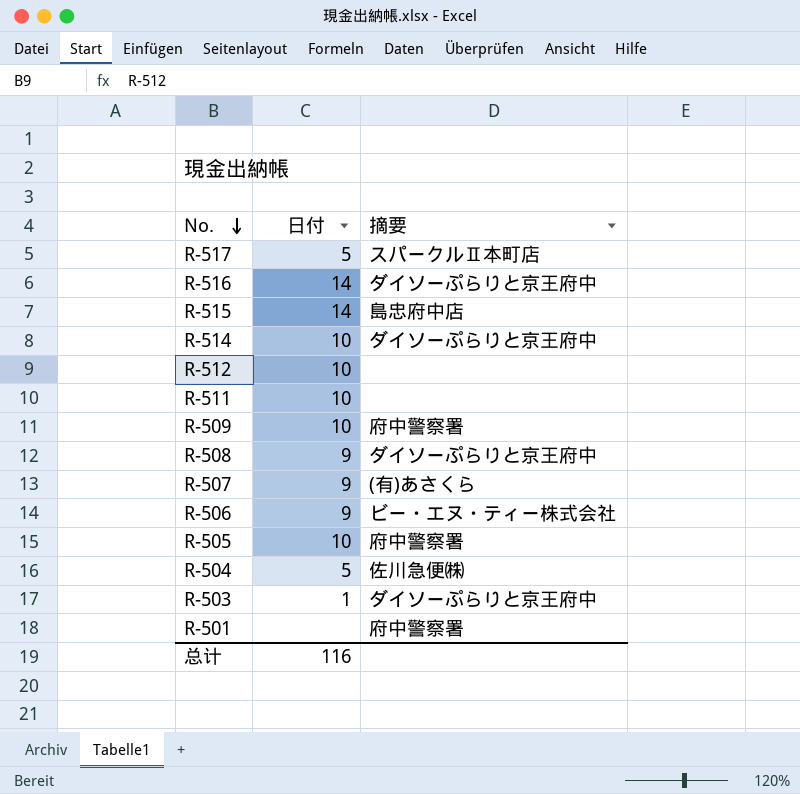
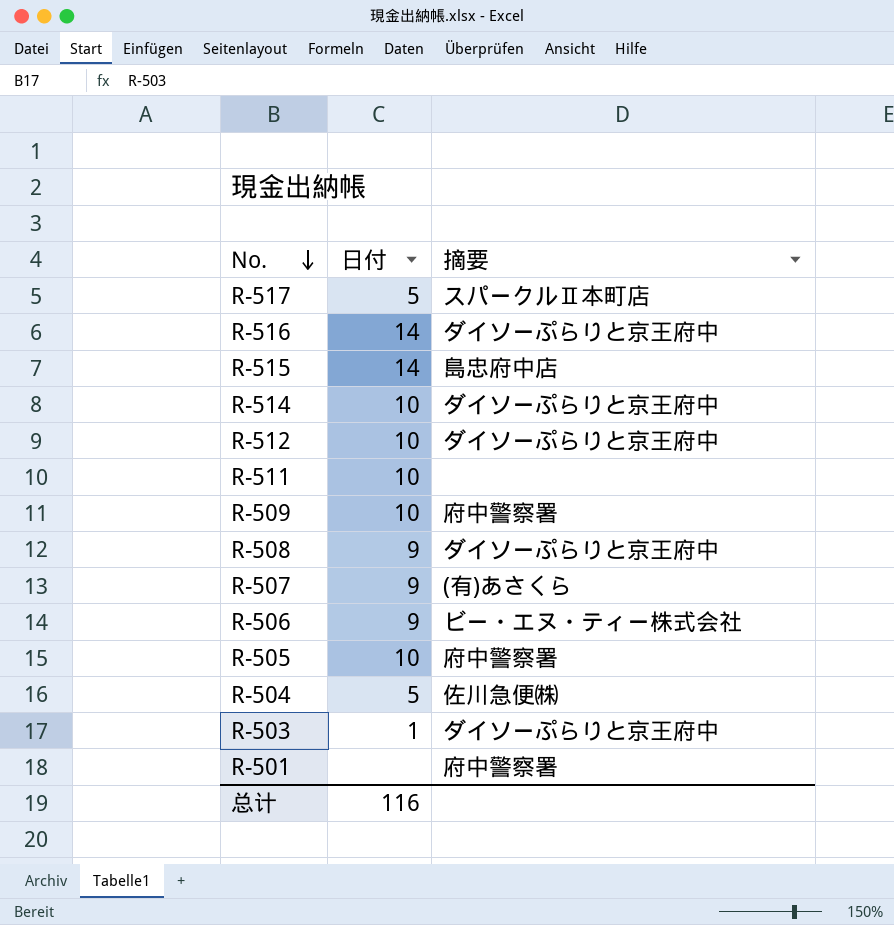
R-512 | 摘要: none -> ダイソーぷらりと京王府中

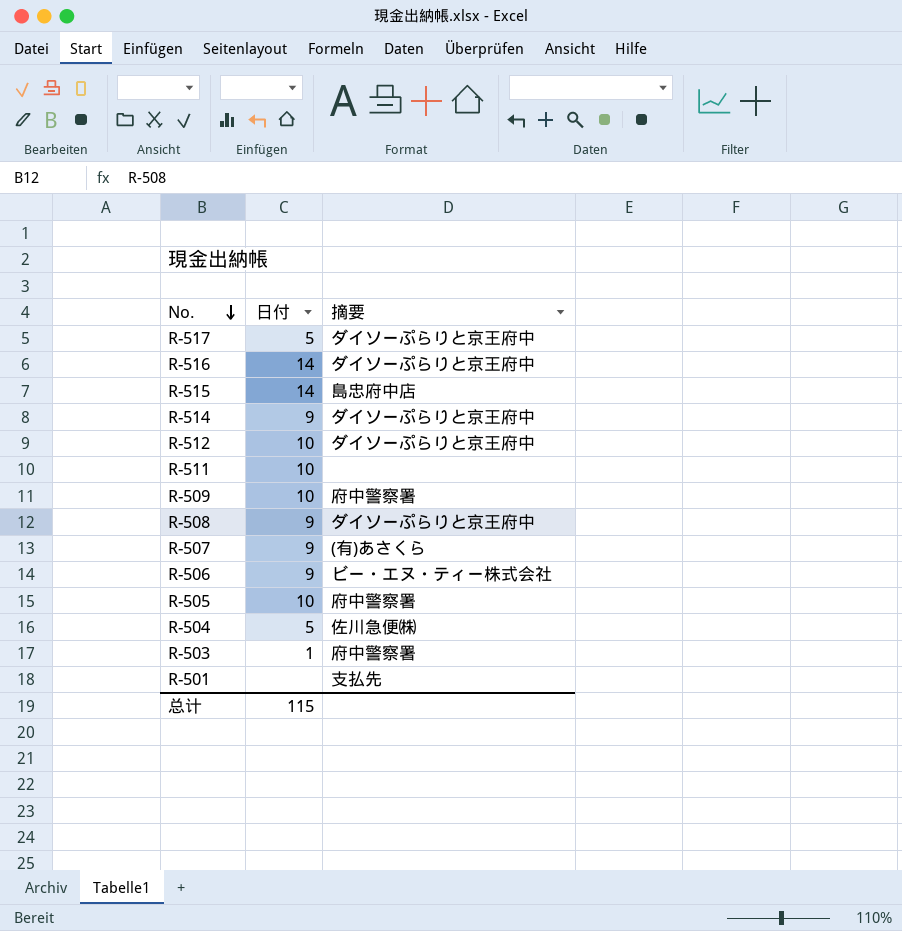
R-517 | 摘要: スパークルⅡ本町店 -> ダイソーぷらりと京王府中
R-514 | 日付: 10 -> 9
R-503 | 摘要: ダイソーぷらりと京王府中 -> 府中警察署
R-501 | 摘要: 府中警察署 -> 支払先
总计 | 日付: 116 -> 115

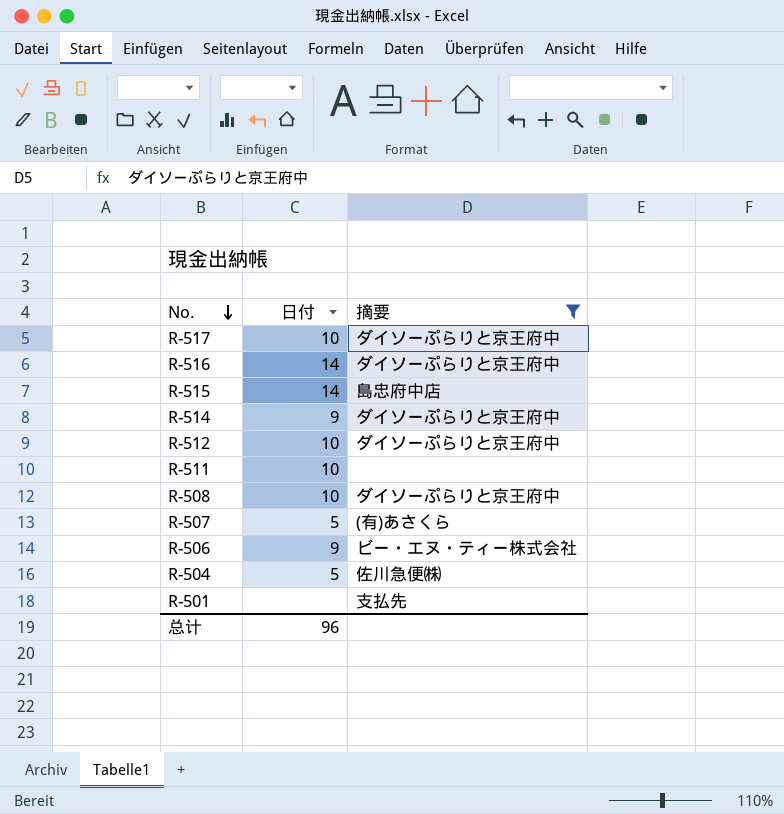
filter: none -> 摘要 != 府中警察署
R-517 | 日付: 5 -> 10
R-508 | 日付: 9 -> 10
R-507 | 日付: 9 -> 5
总计 | 日付: 115 -> 96

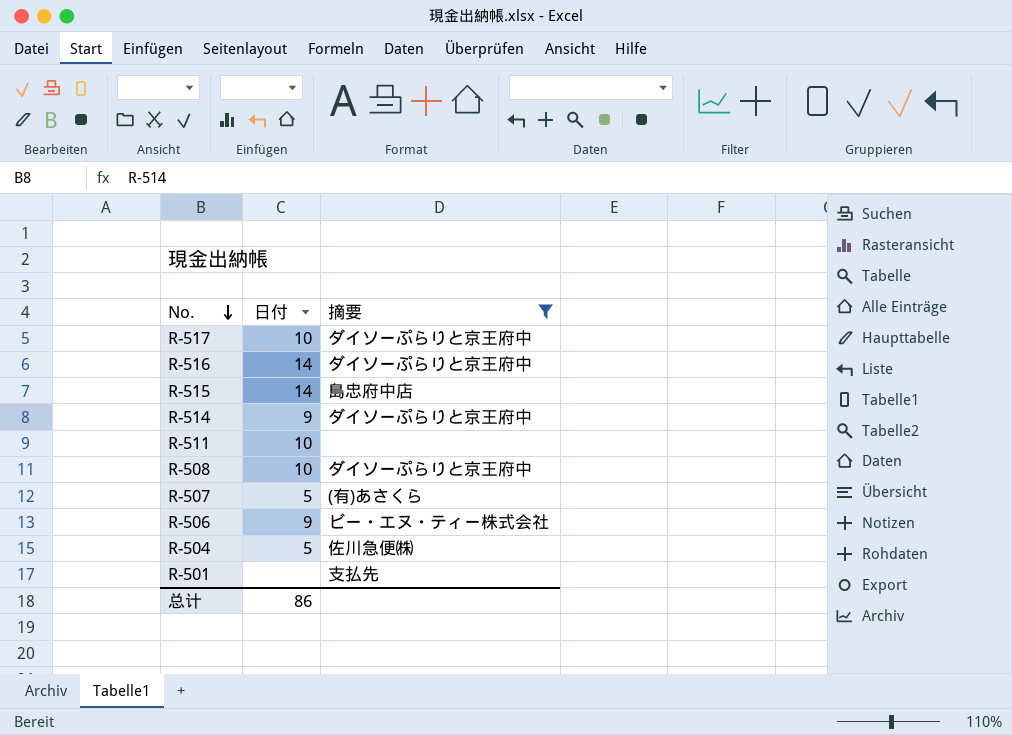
row R-512: 10 | ダイソーぷらりと京王府中 -> none
总计 | 日付: 96 -> 86

